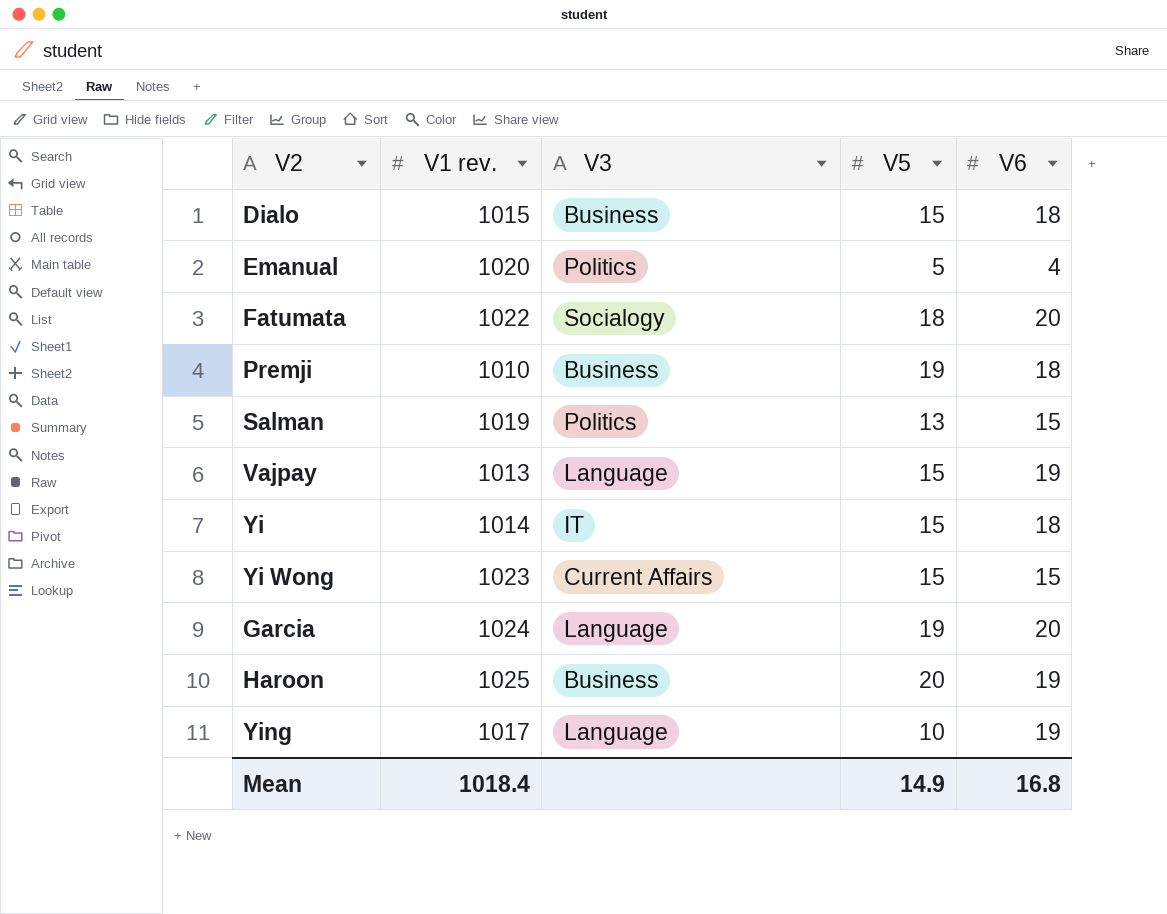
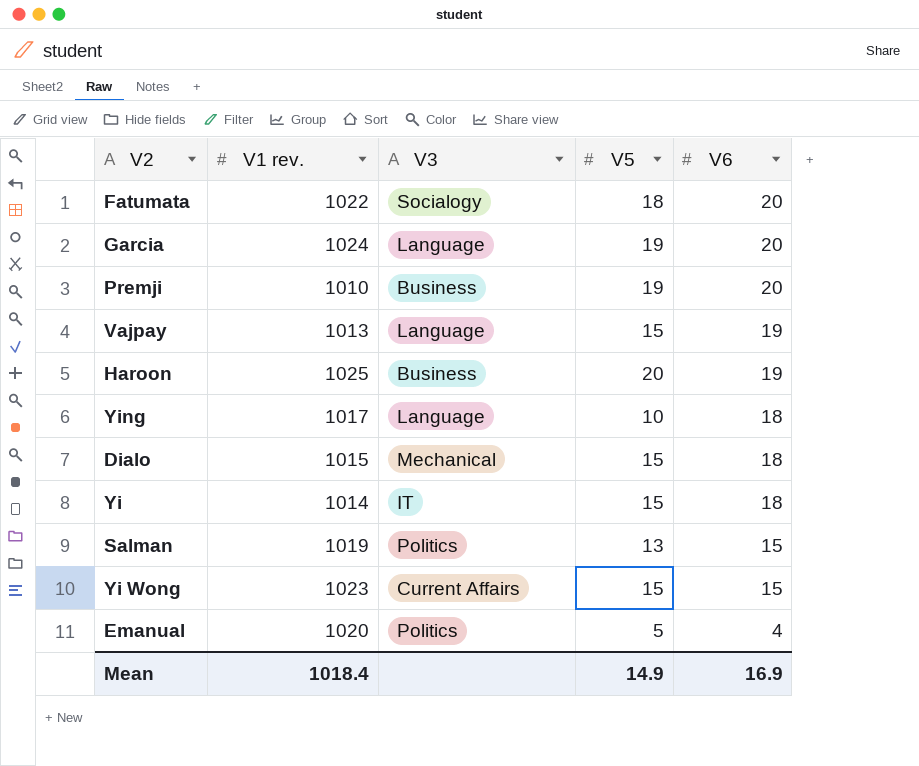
row order: none -> V6 descending
Premji | V6: 18 -> 20
Ying | V6: 19 -> 18
Dialo | V3: Business -> Mechanical
Mean | V6: 16.8 -> 16.9

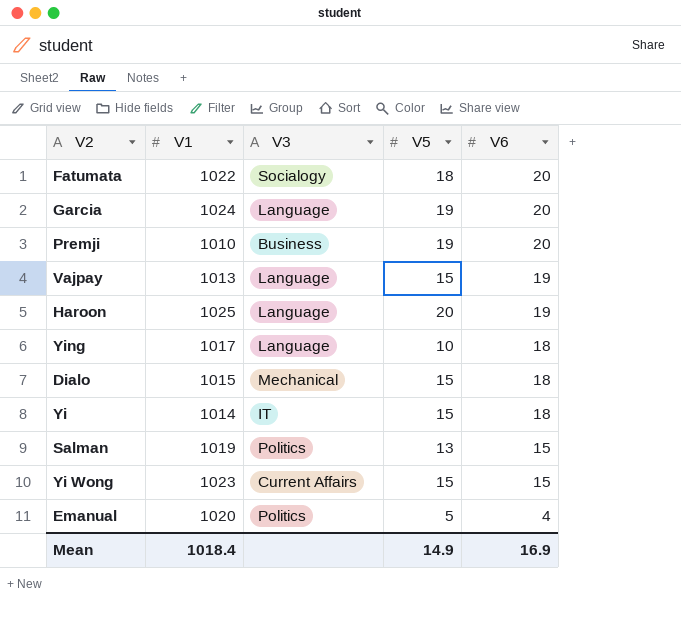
column name: V1 rev. -> V1
Haroon | V3: Business -> Language

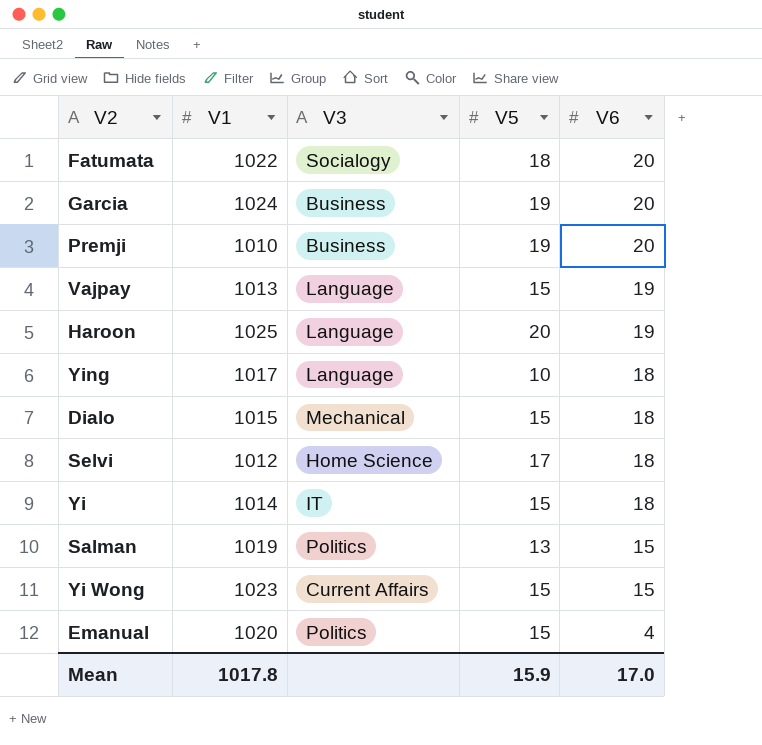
Garcia | V3: Language -> Business
row Selvi: none -> 1012 | Home Science | 17 | 18
Emanual | V5: 5 -> 15
Mean | V1: 1018.4 -> 1017.8
Mean | V5: 14.9 -> 15.9
Mean | V6: 16.9 -> 17.0

